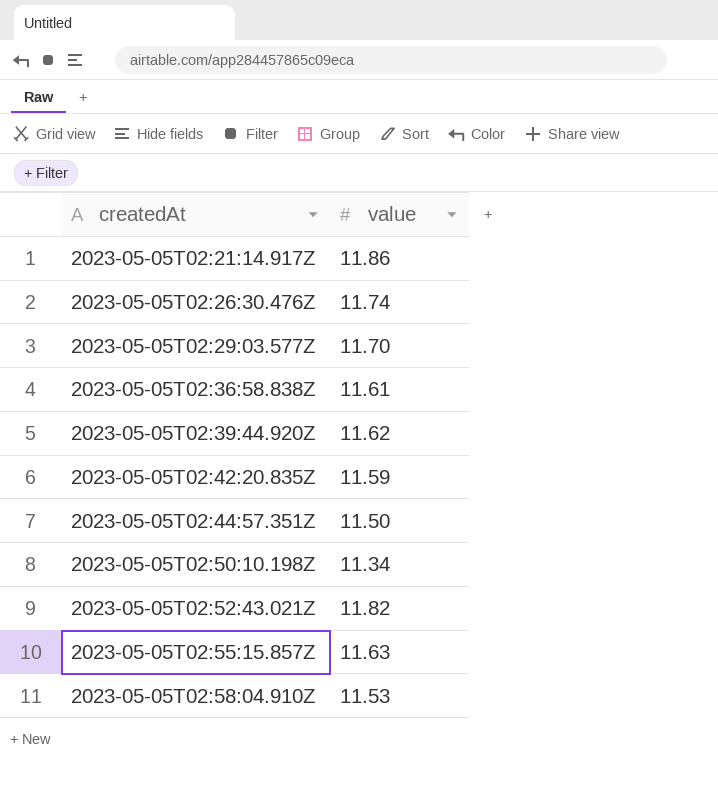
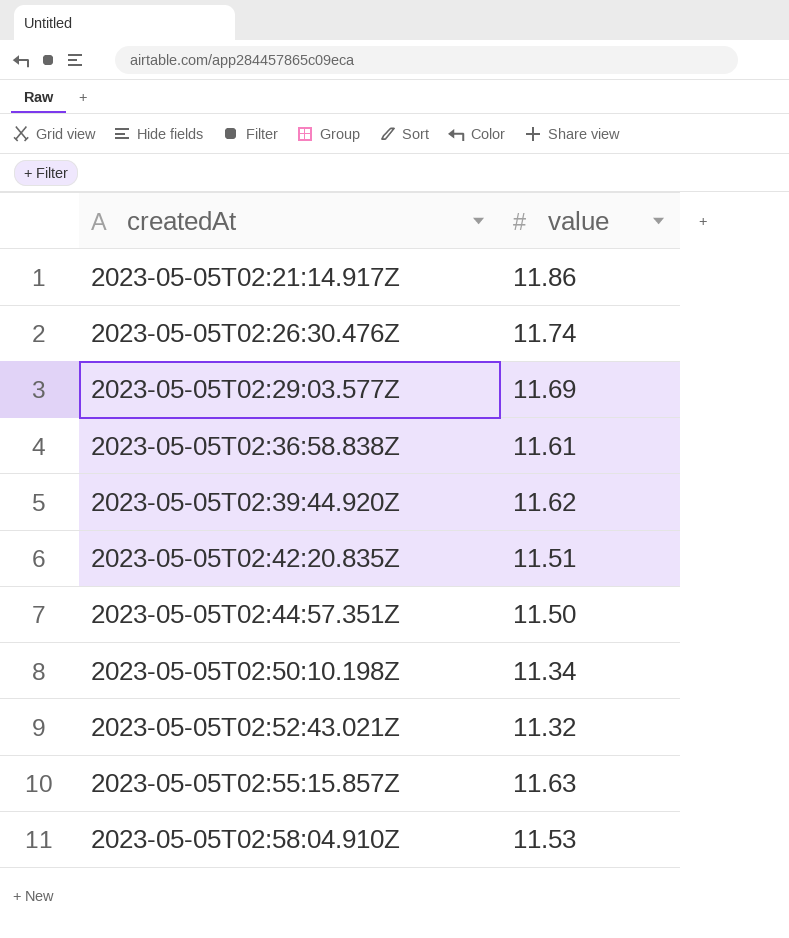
2023-05-05T02:29:03.577Z | value: 11.70 -> 11.69
2023-05-05T02:42:20.835Z | value: 11.59 -> 11.51
2023-05-05T02:52:43.021Z | value: 11.82 -> 11.32

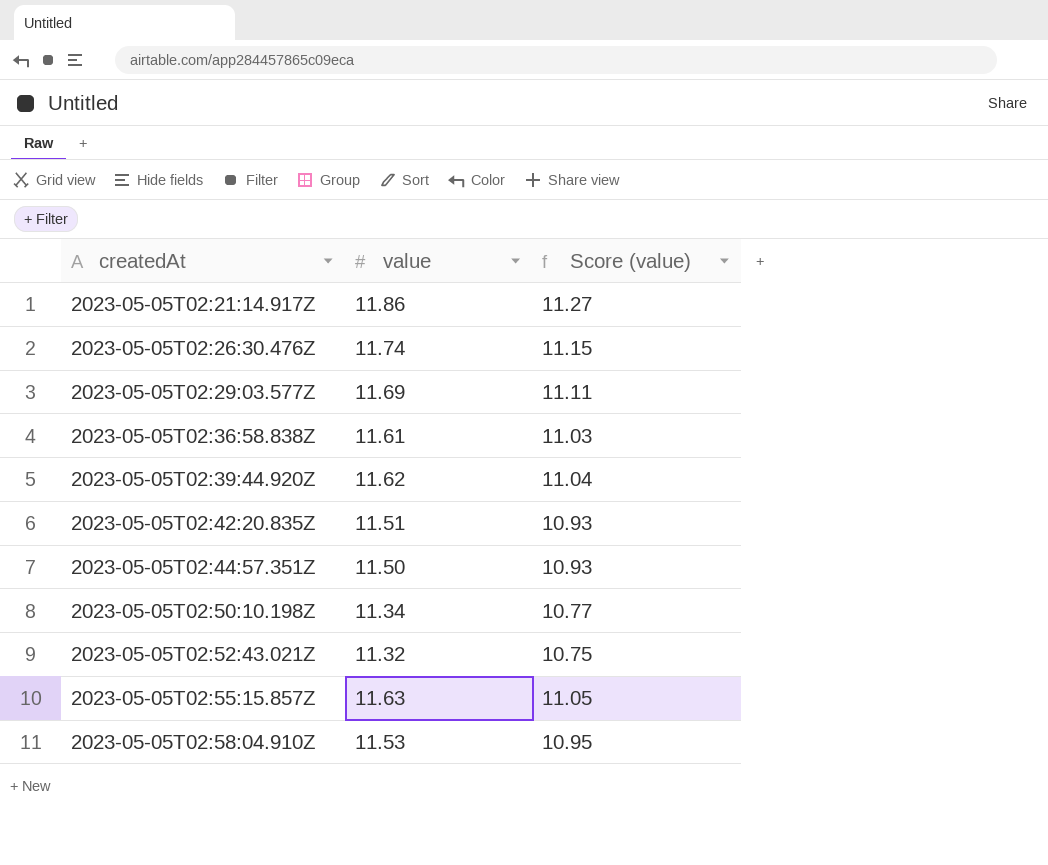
column Score (value) | formula: none -> [value] * 0.95

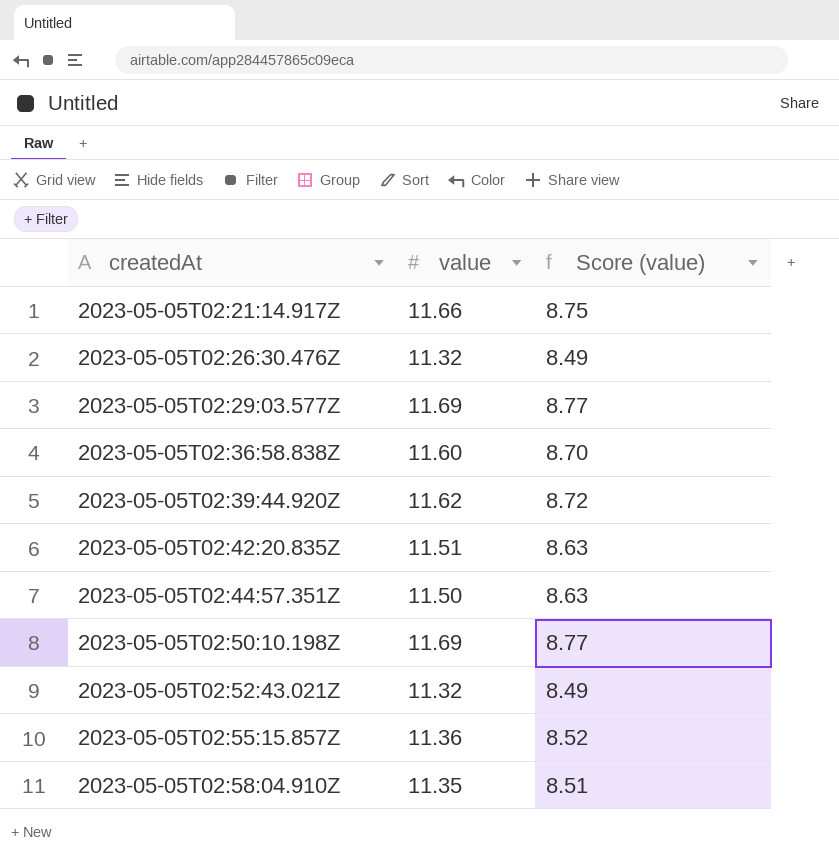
column Score (value) | formula: [value] * 0.95 -> [value] * 0.75
2023-05-05T02:21:14.917Z | value: 11.86 -> 11.66
2023-05-05T02:26:30.476Z | value: 11.74 -> 11.32
2023-05-05T02:36:58.838Z | value: 11.61 -> 11.60
2023-05-05T02:50:10.198Z | value: 11.34 -> 11.69
2023-05-05T02:55:15.857Z | value: 11.63 -> 11.36
2023-05-05T02:58:04.910Z | value: 11.53 -> 11.35

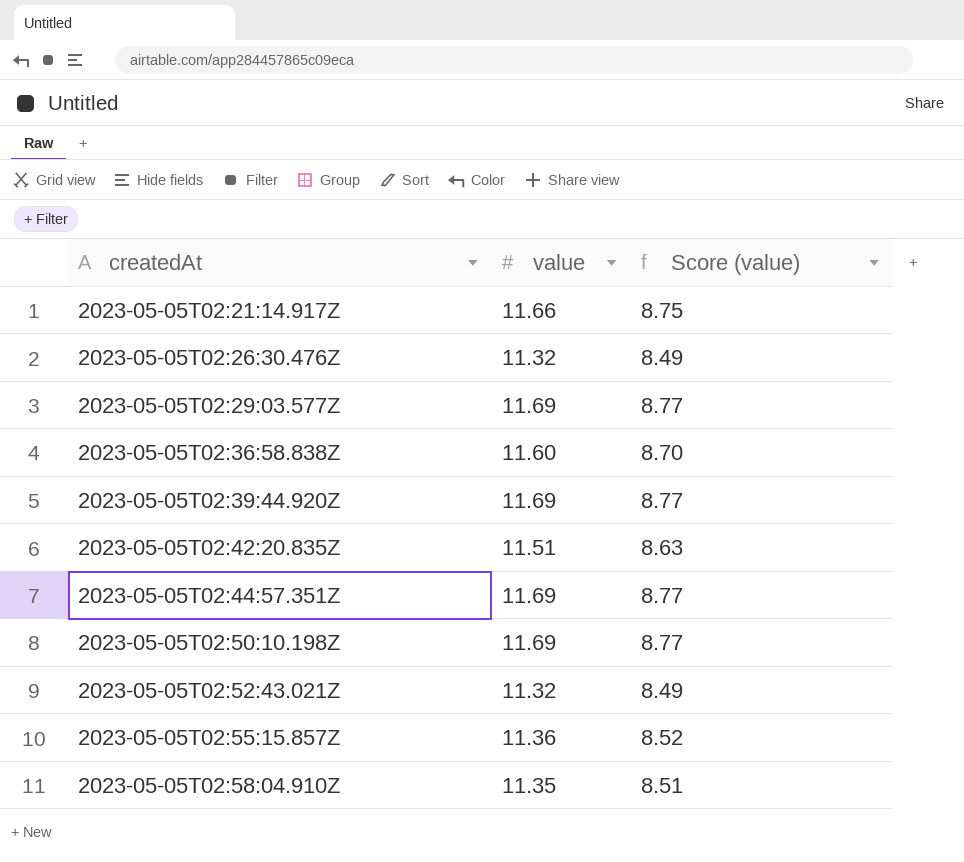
2023-05-05T02:39:44.920Z | value: 11.62 -> 11.69
2023-05-05T02:39:44.920Z | Score (value): 8.72 -> 8.77
2023-05-05T02:44:57.351Z | value: 11.50 -> 11.69
2023-05-05T02:44:57.351Z | Score (value): 8.63 -> 8.77

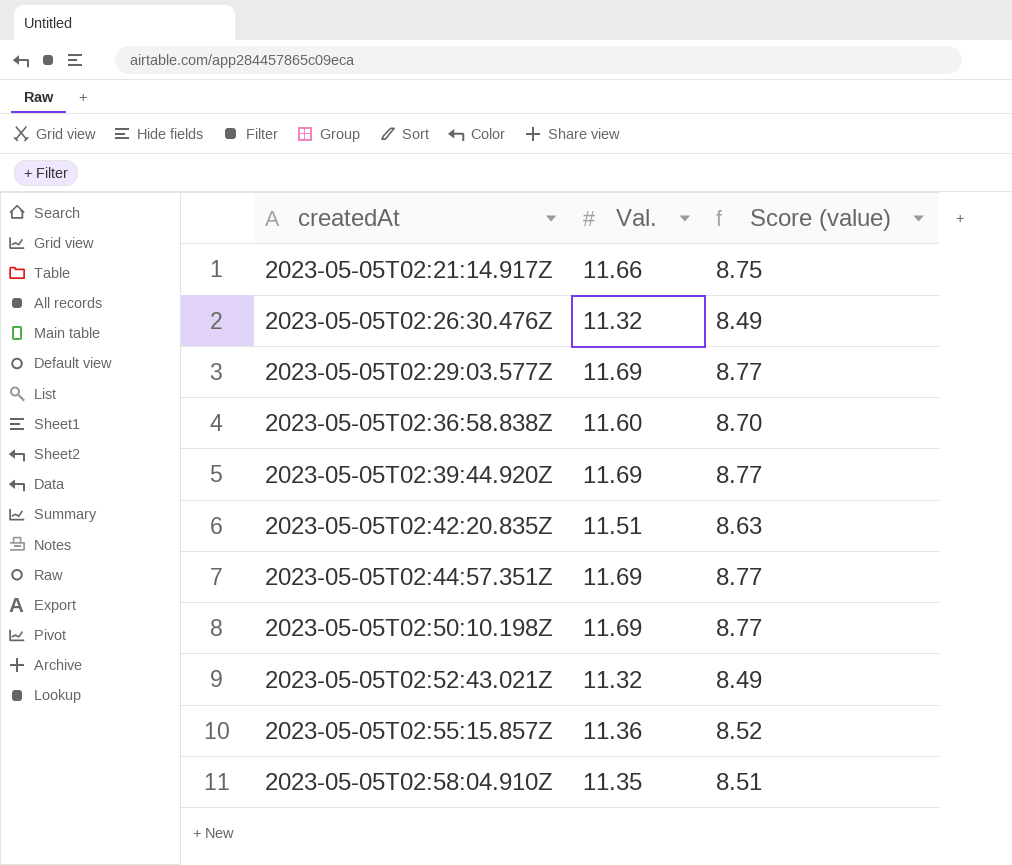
column name: value -> Val.

